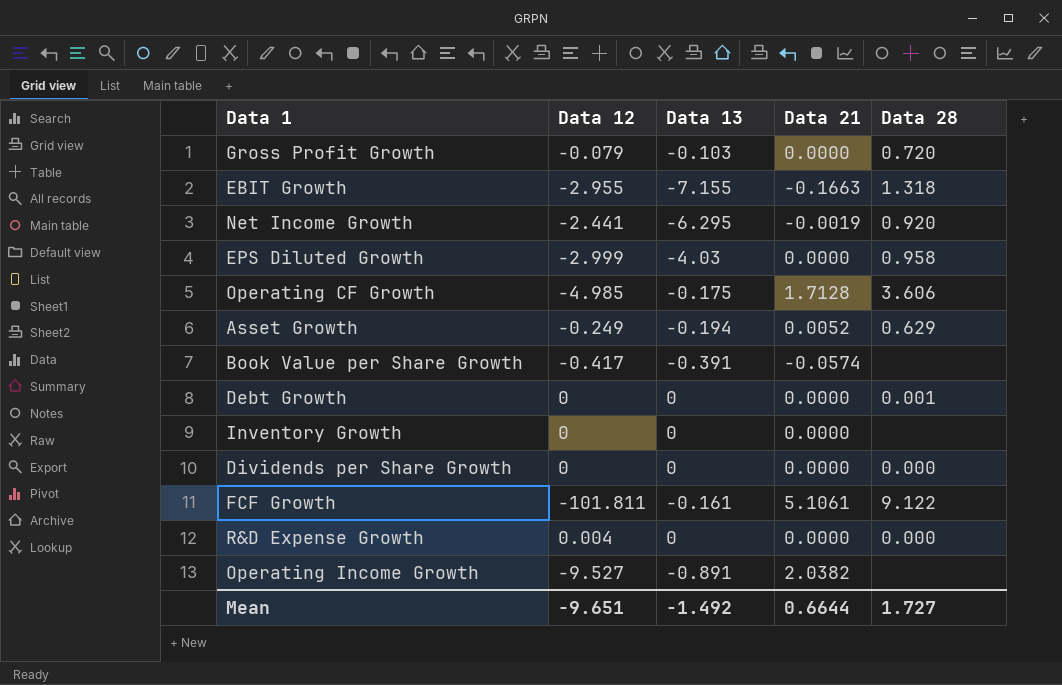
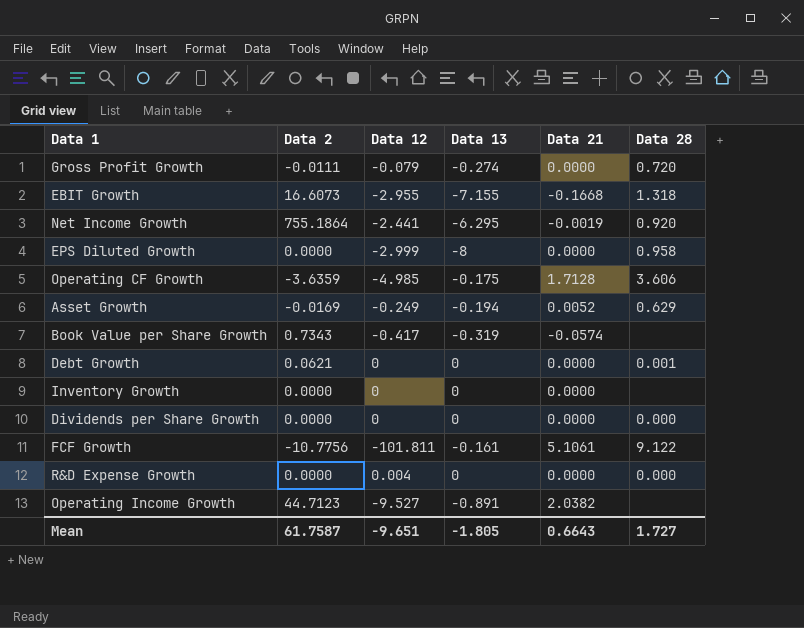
column Data 2 | position: none -> 2
Gross Profit Growth | Data 13: -0.103 -> -0.274
EBIT Growth | Data 21: -0.1663 -> -0.1668
EPS Diluted Growth | Data 13: -4.03 -> -8
Book Value per Share Growth | Data 13: -0.391 -> -0.319
Mean | Data 13: -1.492 -> -1.805
Mean | Data 21: 0.6644 -> 0.6643

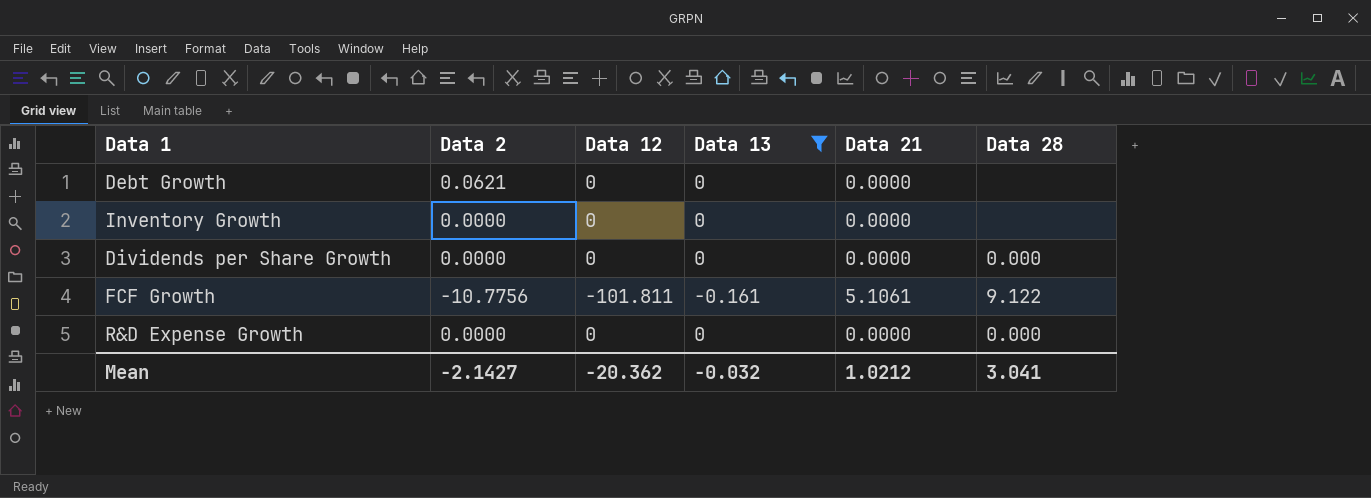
filter: none -> Data 13 >= -0.161
Debt Growth | Data 28: 0.001 -> none
R&D Expense Growth | Data 12: 0.004 -> 0
Mean | Data 2: 61.7587 -> -2.1427
Mean | Data 12: -9.651 -> -20.362
Mean | Data 13: -1.805 -> -0.032
Mean | Data 21: 0.6643 -> 1.0212
Mean | Data 28: 1.727 -> 3.041

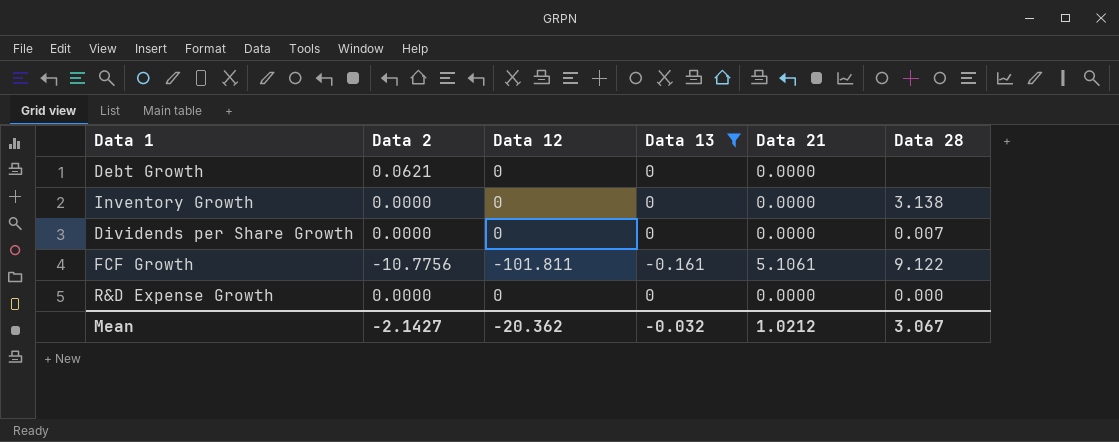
Inventory Growth | Data 28: none -> 3.138
Dividends per Share Growth | Data 28: 0.000 -> 0.007
Mean | Data 28: 3.041 -> 3.067

